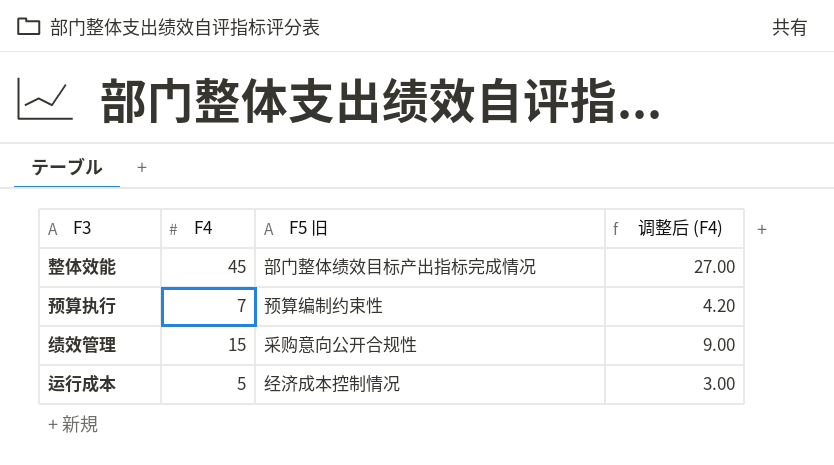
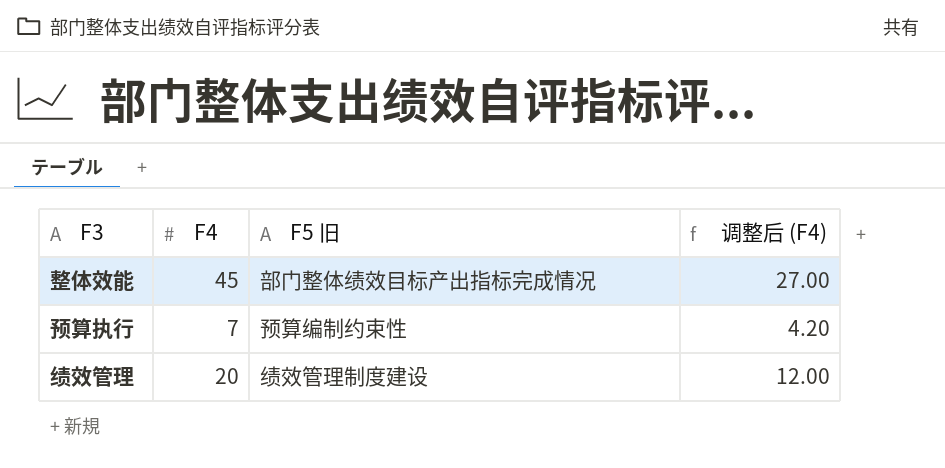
row 运行成本: 5 | 经济成本控制情况 | 3.00 -> none
绩效管理 | F4: 15 -> 20
绩效管理 | F5 旧: 采购意向公开合规性 -> 绩效管理制度建设
绩效管理 | 调整后 (F4): 9.00 -> 12.00

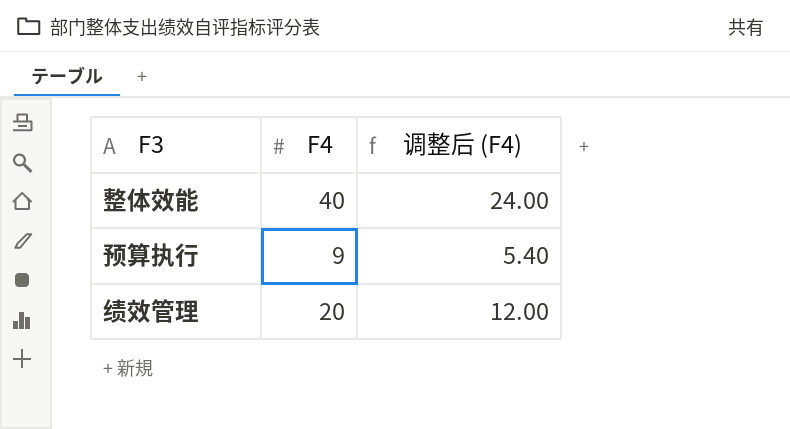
column F5 旧 | position: 3 -> none
整体效能 | F4: 45 -> 40
整体效能 | 调整后 (F4): 27.00 -> 24.00
预算执行 | F4: 7 -> 9
预算执行 | 调整后 (F4): 4.20 -> 5.40

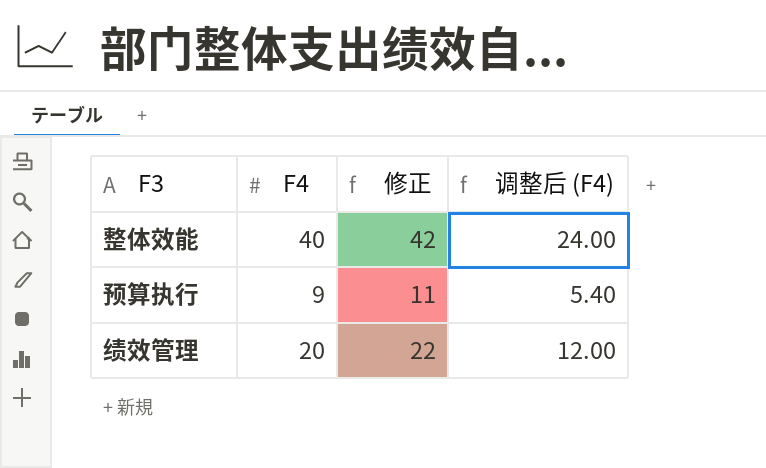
column 修正 | formula: none -> [F4] + 2

